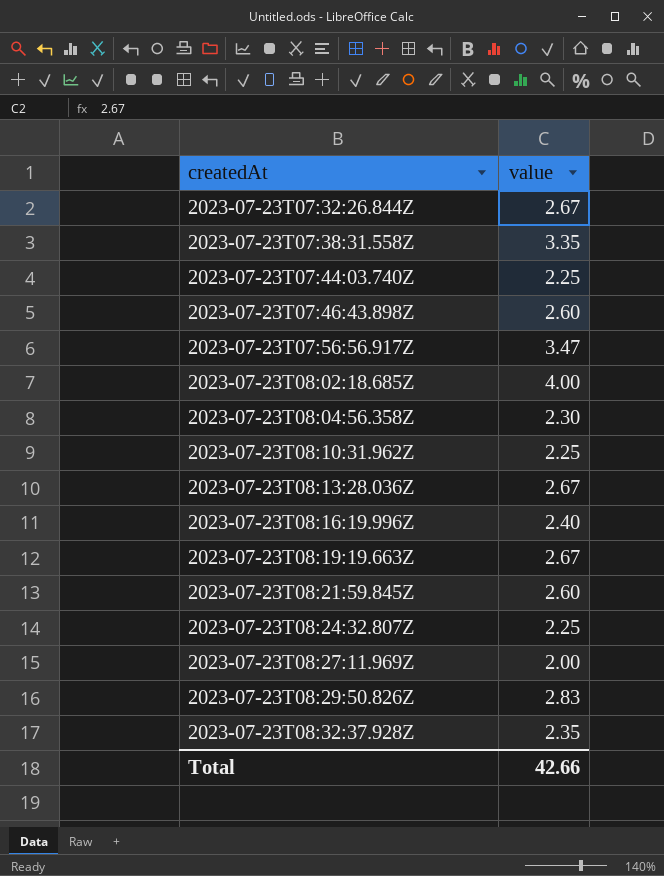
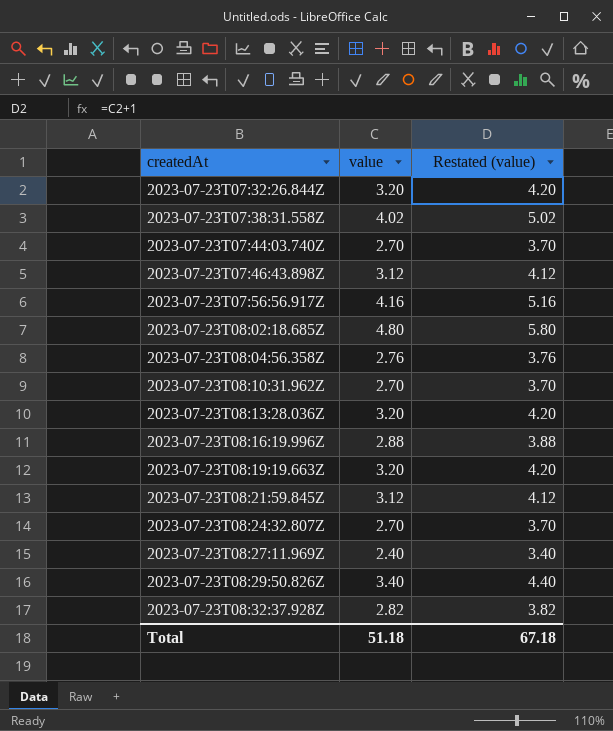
column Restated (value) | formula: none -> [value] + 1
2023-07-23T07:32:26.844Z | value: 2.67 -> 3.20
2023-07-23T07:38:31.558Z | value: 3.35 -> 4.02
2023-07-23T07:44:03.740Z | value: 2.25 -> 2.70
2023-07-23T07:46:43.898Z | value: 2.60 -> 3.12
2023-07-23T07:56:56.917Z | value: 3.47 -> 4.16
2023-07-23T08:02:18.685Z | value: 4.00 -> 4.80
2023-07-23T08:04:56.358Z | value: 2.30 -> 2.76
2023-07-23T08:10:31.962Z | value: 2.25 -> 2.70
2023-07-23T08:13:28.036Z | value: 2.67 -> 3.20
2023-07-23T08:16:19.996Z | value: 2.40 -> 2.88
2023-07-23T08:19:19.663Z | value: 2.67 -> 3.20
2023-07-23T08:21:59.845Z | value: 2.60 -> 3.12
2023-07-23T08:24:32.807Z | value: 2.25 -> 2.70
2023-07-23T08:27:11.969Z | value: 2.00 -> 2.40
2023-07-23T08:29:50.826Z | value: 2.83 -> 3.40
2023-07-23T08:32:37.928Z | value: 2.35 -> 2.82
Total | value: 42.66 -> 51.18

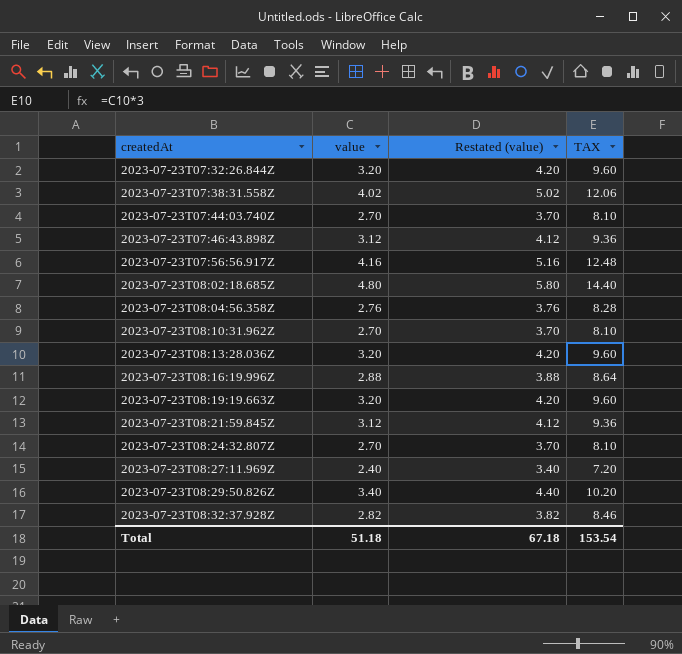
column TAX | formula: none -> [value] * 3

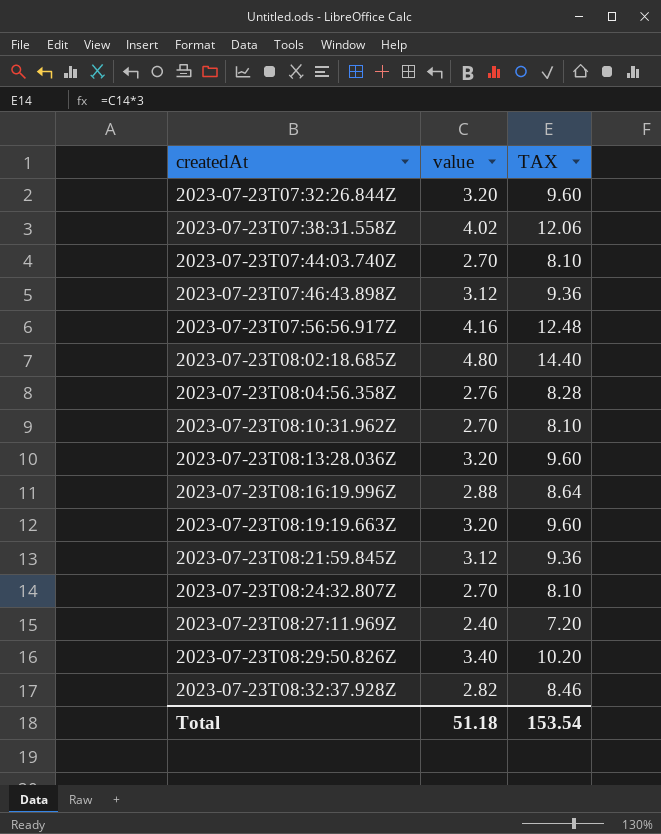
column Restated (value) | formula: [value] + 1 -> none

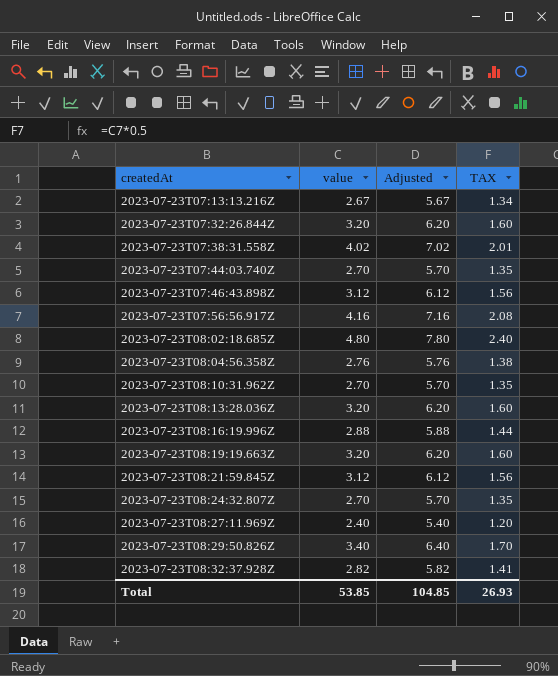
column Adjusted | formula: none -> [value] + 3
column TAX | formula: [value] * 3 -> [value] * 0.5
row 2023-07-23T07:13:13.216Z: none -> 2.67 | 5.67 | 1.34
Total | value: 51.18 -> 53.85
Total | TAX: 153.54 -> 26.93

